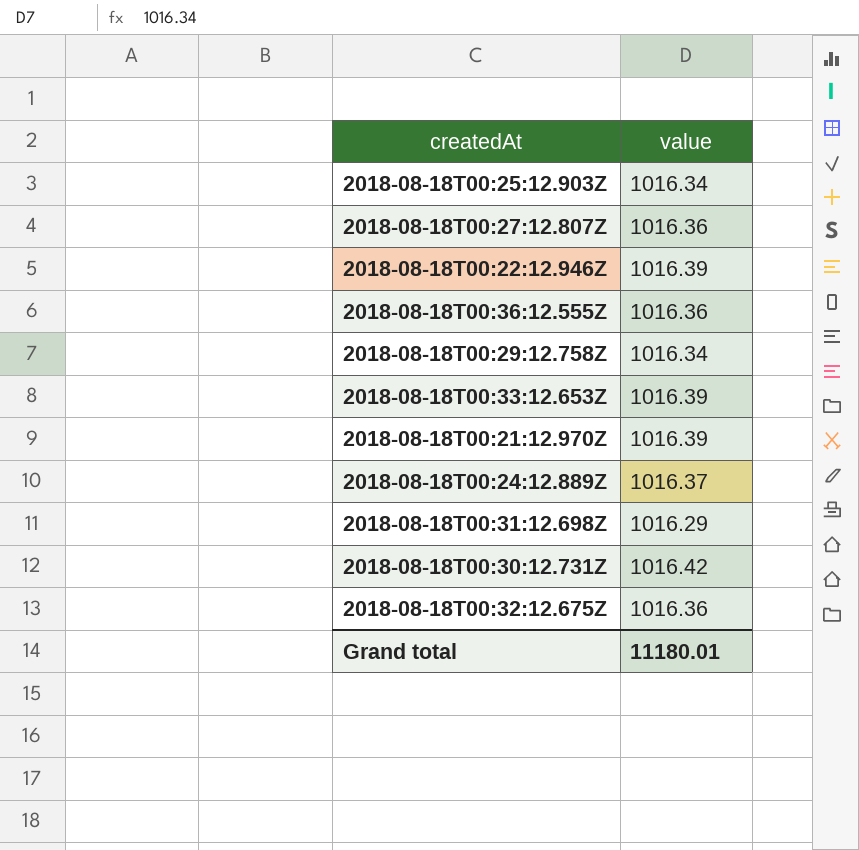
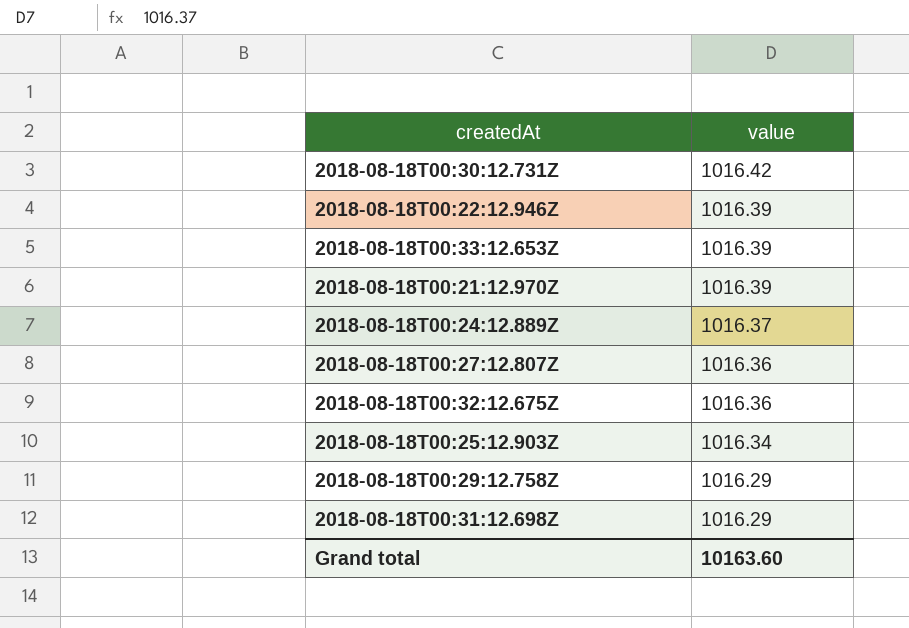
row order: none -> value descending
row 2018-08-18T00:36:12.555Z: 1016.36 -> none
2018-08-18T00:29:12.758Z | value: 1016.34 -> 1016.29
Grand total | value: 11180.01 -> 10163.60

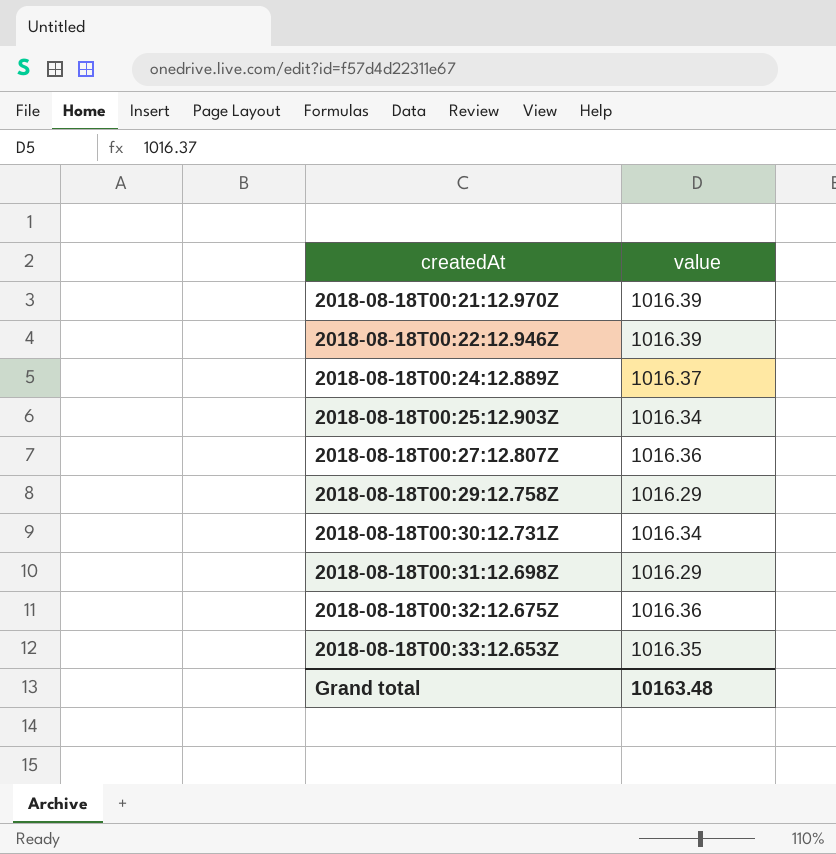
row order: value descending -> createdAt ascending
2018-08-18T00:30:12.731Z | value: 1016.42 -> 1016.34
2018-08-18T00:33:12.653Z | value: 1016.39 -> 1016.35
Grand total | value: 10163.60 -> 10163.48

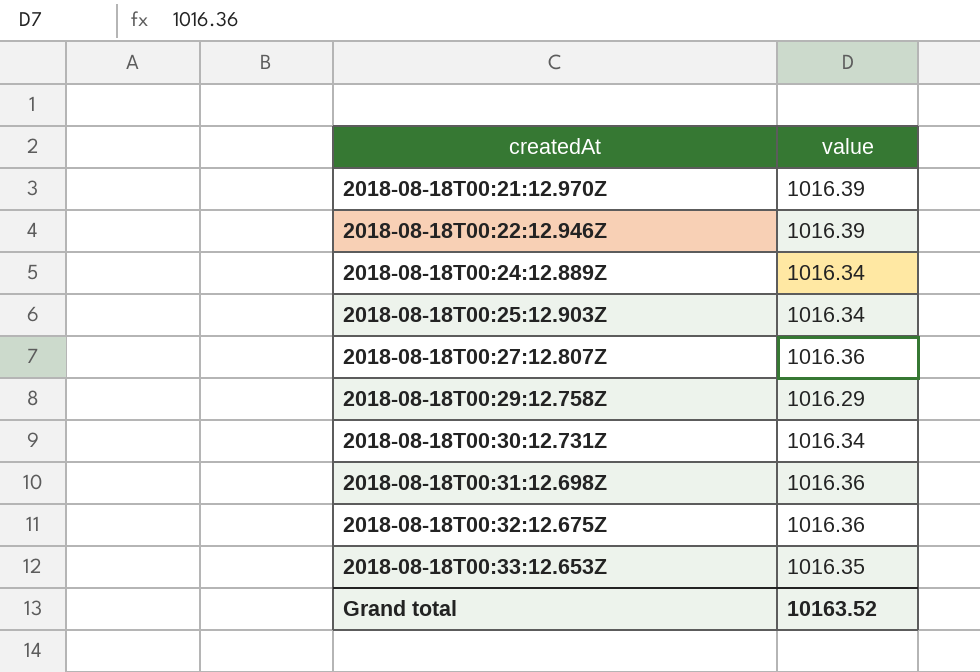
2018-08-18T00:24:12.889Z | value: 1016.37 -> 1016.34
2018-08-18T00:31:12.698Z | value: 1016.29 -> 1016.36
Grand total | value: 10163.48 -> 10163.52

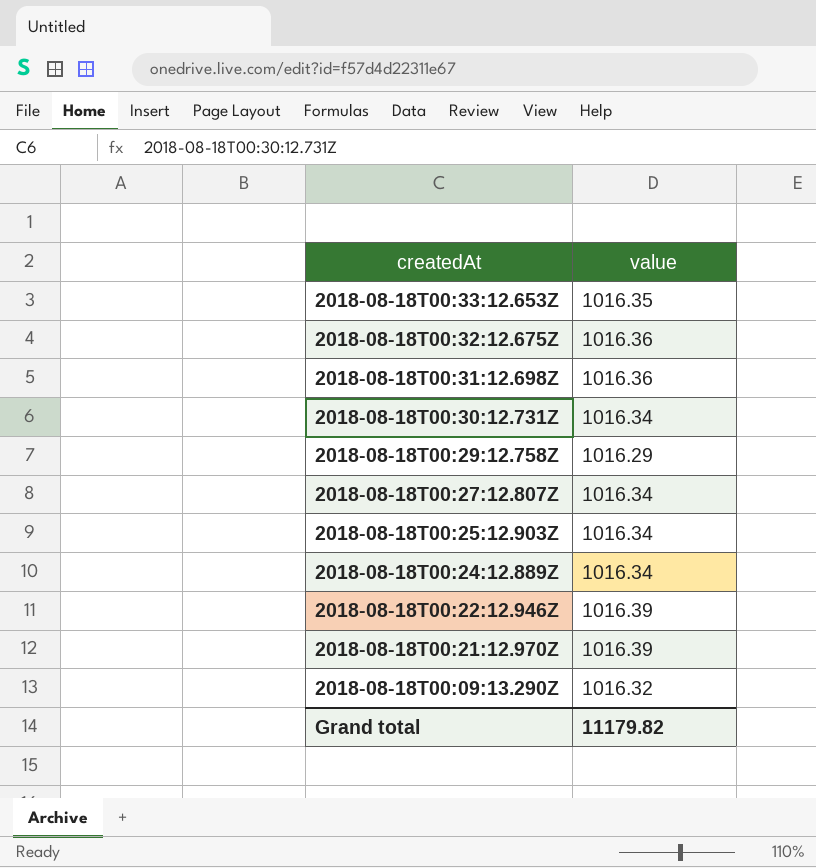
row order: createdAt ascending -> createdAt descending
2018-08-18T00:27:12.807Z | value: 1016.36 -> 1016.34
row 2018-08-18T00:09:13.290Z: none -> 1016.32
Grand total | value: 10163.52 -> 11179.82

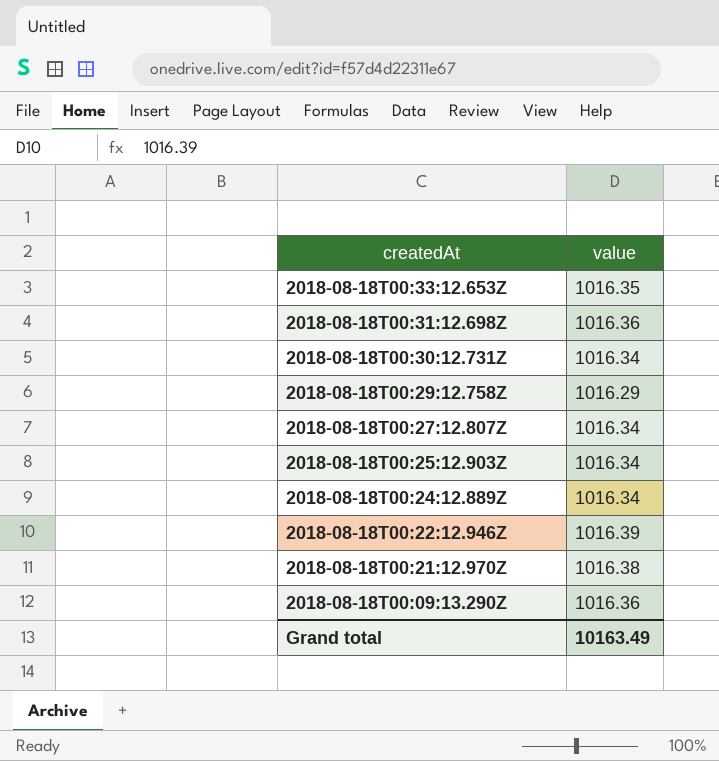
row 2018-08-18T00:32:12.675Z: 1016.36 -> none
2018-08-18T00:21:12.970Z | value: 1016.39 -> 1016.38
2018-08-18T00:09:13.290Z | value: 1016.32 -> 1016.36
Grand total | value: 11179.82 -> 10163.49

